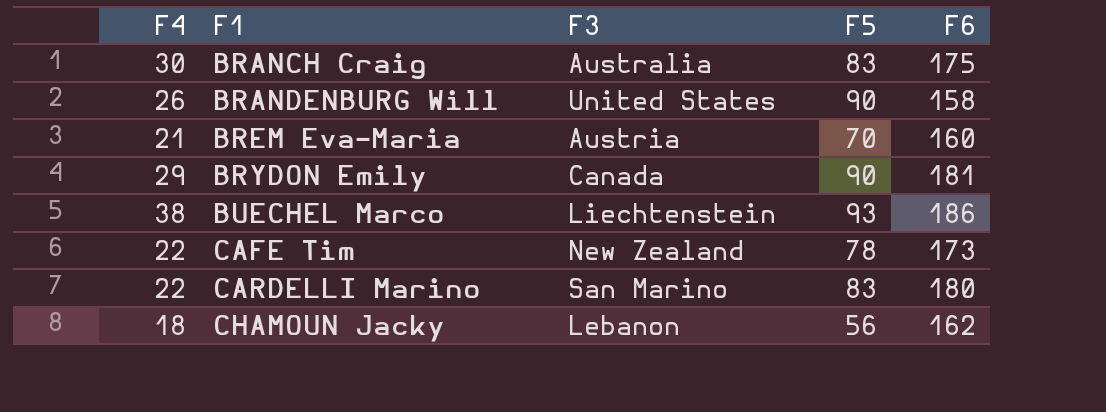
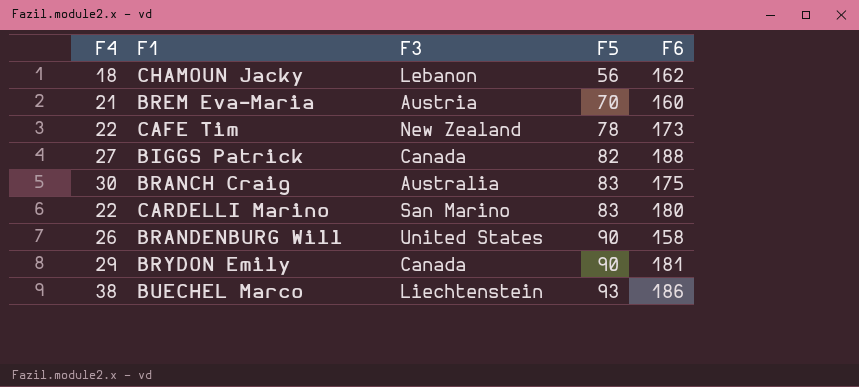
row order: F1 ascending -> F5 ascending
row BIGGS Patrick: none -> 27 | Canada | 82 | 188

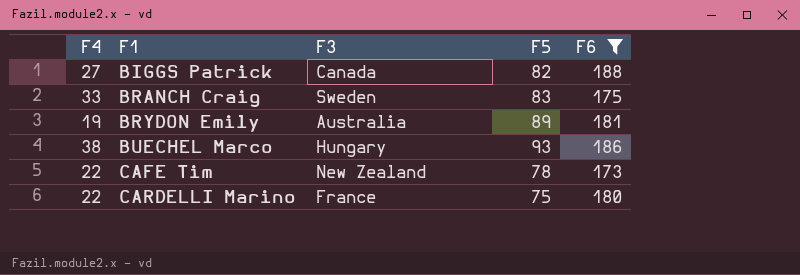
filter: none -> F6 >= 173
row order: F5 ascending -> F1 ascending
BRANCH Craig | F4: 30 -> 33
BRANCH Craig | F3: Australia -> Sweden
BRYDON Emily | F4: 29 -> 19
BRYDON Emily | F3: Canada -> Australia
BRYDON Emily | F5: 90 -> 89
BUECHEL Marco | F3: Liechtenstein -> Hungary
CARDELLI Marino | F3: San Marino -> France
CARDELLI Marino | F5: 83 -> 75

